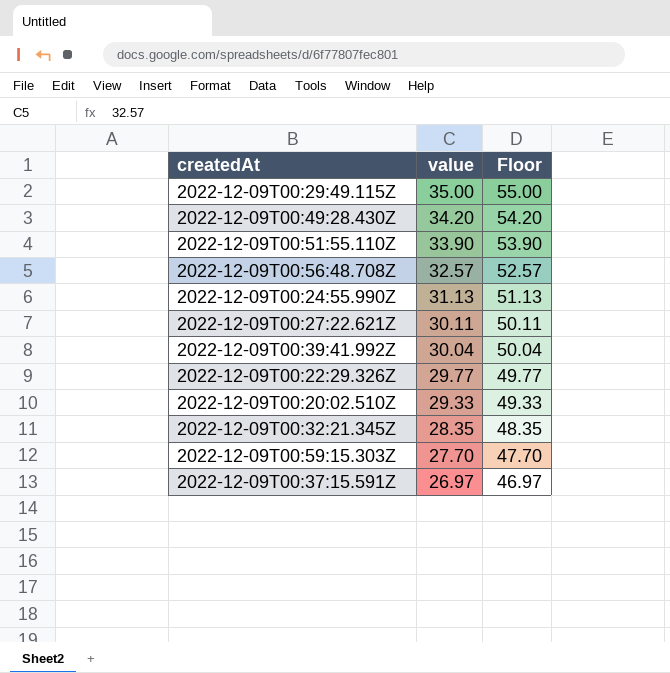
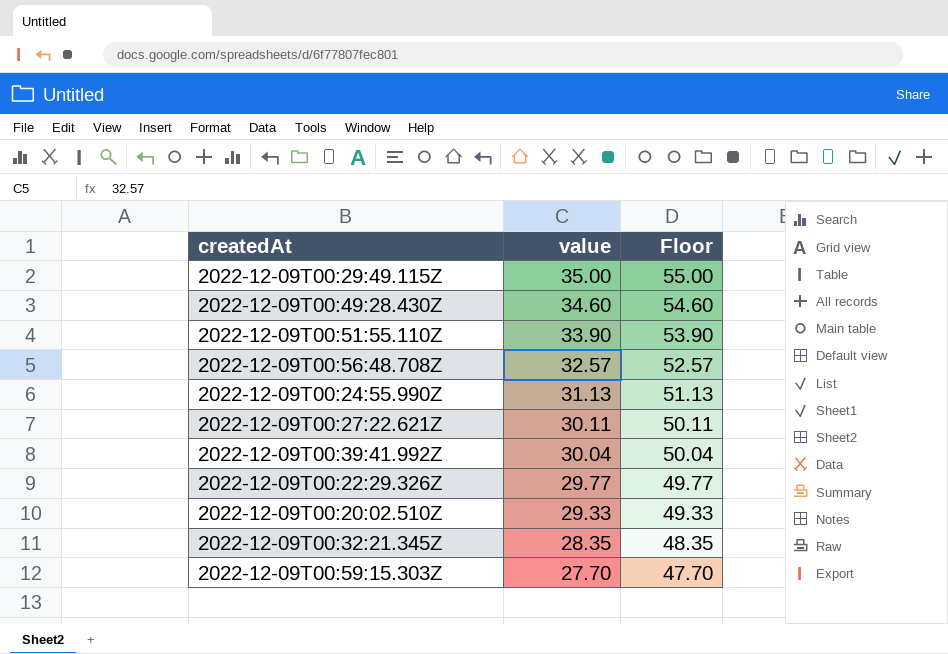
row 2022-12-09T00:37:15.591Z: 26.97 | 46.97 -> none
2022-12-09T00:49:28.430Z | value: 34.20 -> 34.60
2022-12-09T00:49:28.430Z | Floor: 54.20 -> 54.60

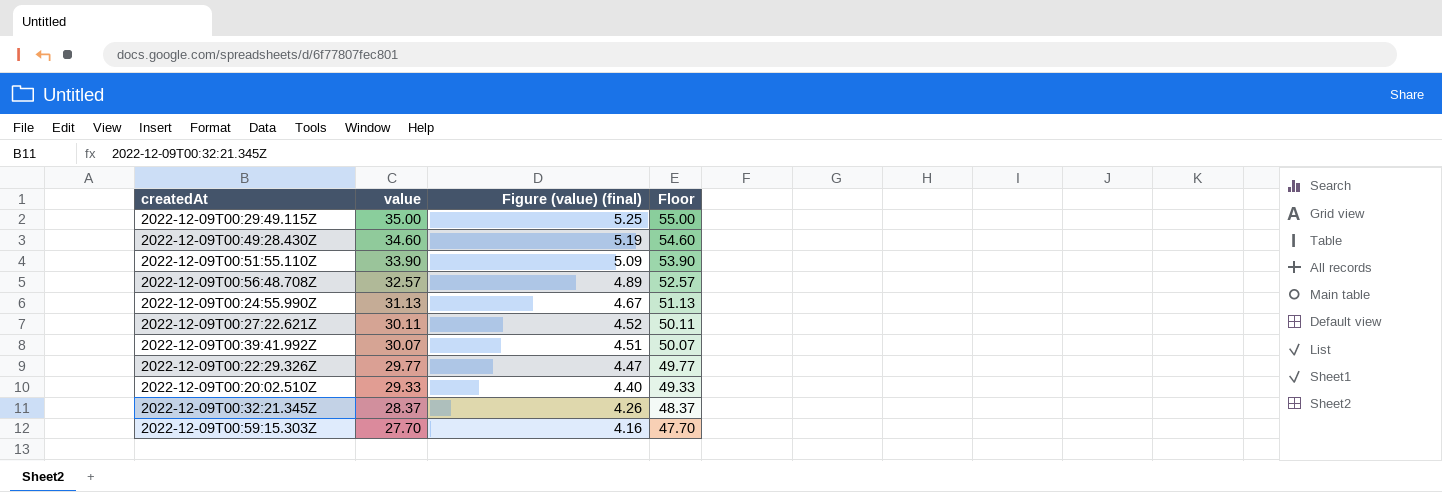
column Figure (value) (final) | formula: none -> [value] * 0.15
2022-12-09T00:39:41.992Z | value: 30.04 -> 30.07
2022-12-09T00:39:41.992Z | Floor: 50.04 -> 50.07
2022-12-09T00:32:21.345Z | value: 28.35 -> 28.37
2022-12-09T00:32:21.345Z | Floor: 48.35 -> 48.37

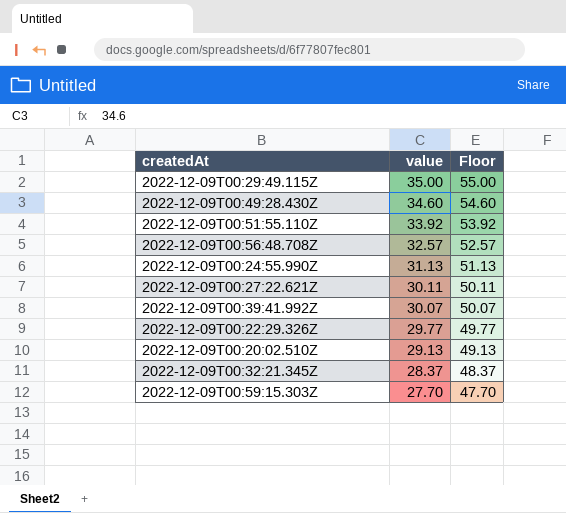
column Figure (value) (final) | formula: [value] * 0.15 -> none
2022-12-09T00:51:55.110Z | value: 33.90 -> 33.92
2022-12-09T00:51:55.110Z | Floor: 53.90 -> 53.92
2022-12-09T00:20:02.510Z | value: 29.33 -> 29.13
2022-12-09T00:20:02.510Z | Floor: 49.33 -> 49.13

